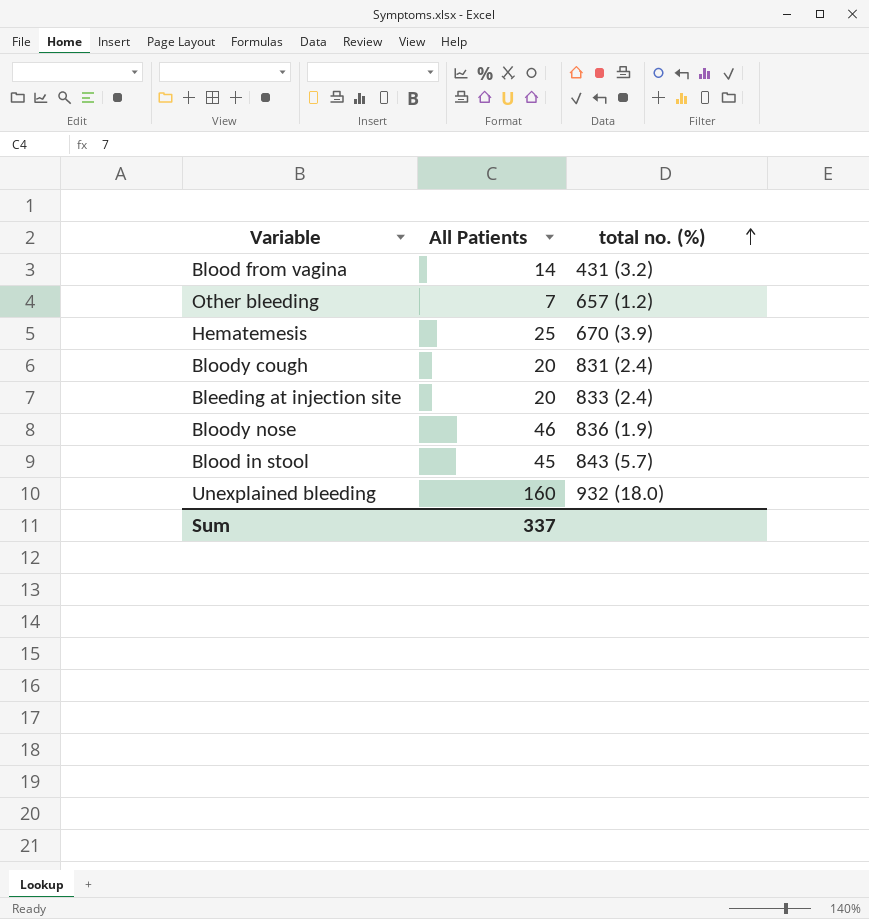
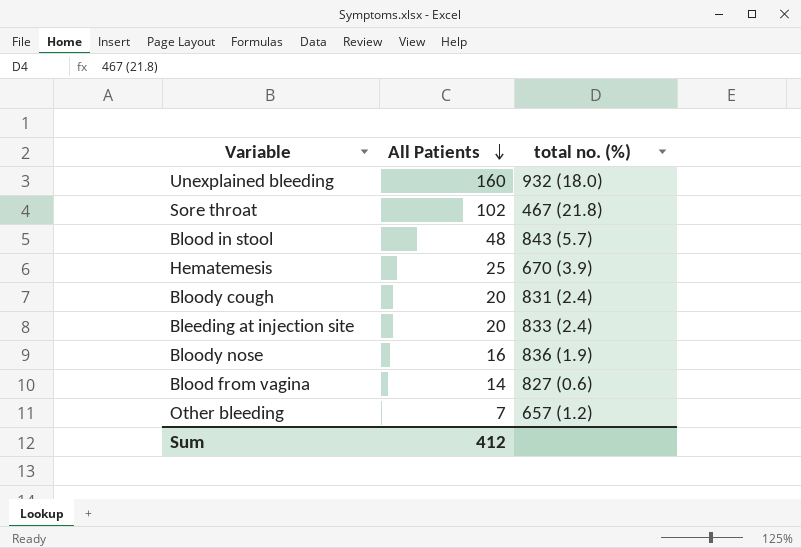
row order: total no. (%) ascending -> All Patients descending
row Sore throat: none -> 102 | 467 (21.8)
Blood in stool | All Patients: 45 -> 48
Bloody nose | All Patients: 46 -> 16
Blood from vagina | total no. (%): 431 (3.2) -> 827 (0.6)
Sum | All Patients: 337 -> 412

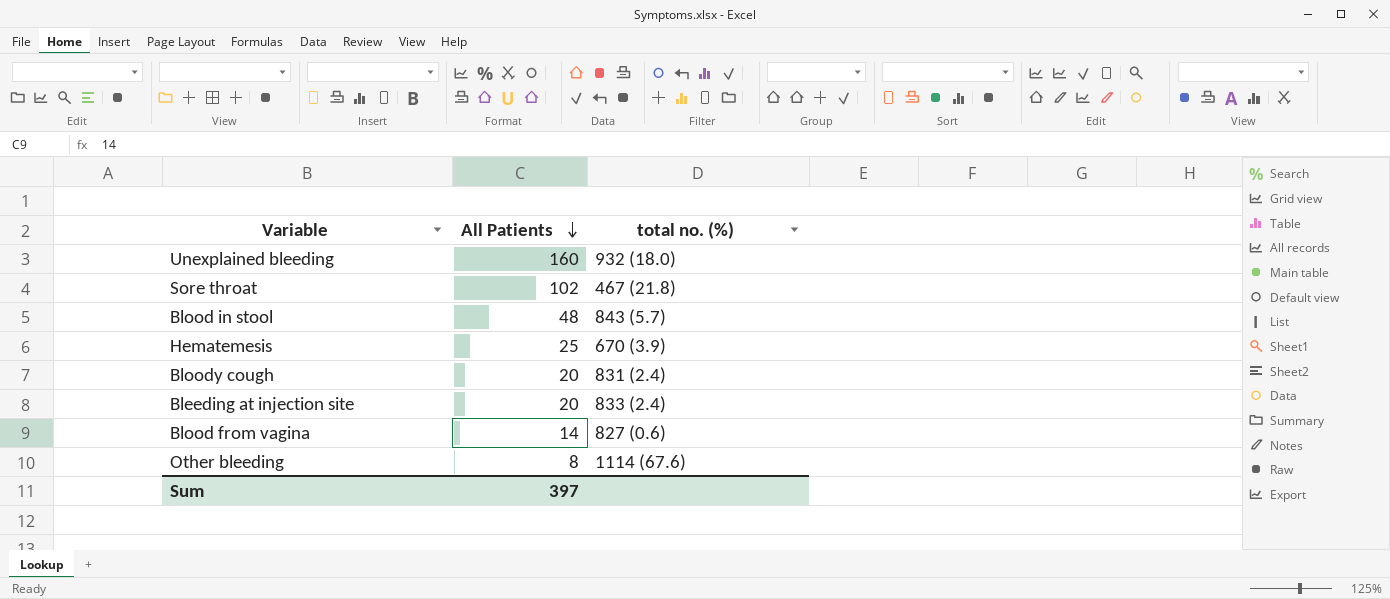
row Bloody nose: 16 | 836 (1.9) -> none
Other bleeding | All Patients: 7 -> 8
Other bleeding | total no. (%): 657 (1.2) -> 1114 (67.6)
Sum | All Patients: 412 -> 397

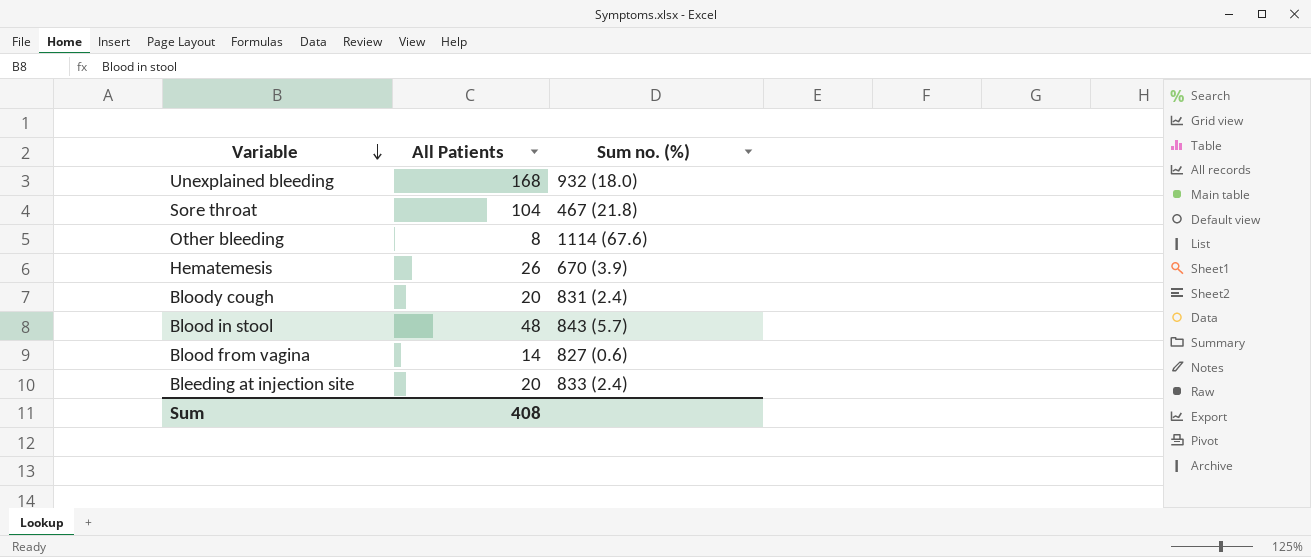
row order: All Patients descending -> Variable descending
column name: total no. (%) -> Sum no. (%)
Unexplained bleeding | All Patients: 160 -> 168
Sore throat | All Patients: 102 -> 104
Hematemesis | All Patients: 25 -> 26
Sum | All Patients: 397 -> 408

